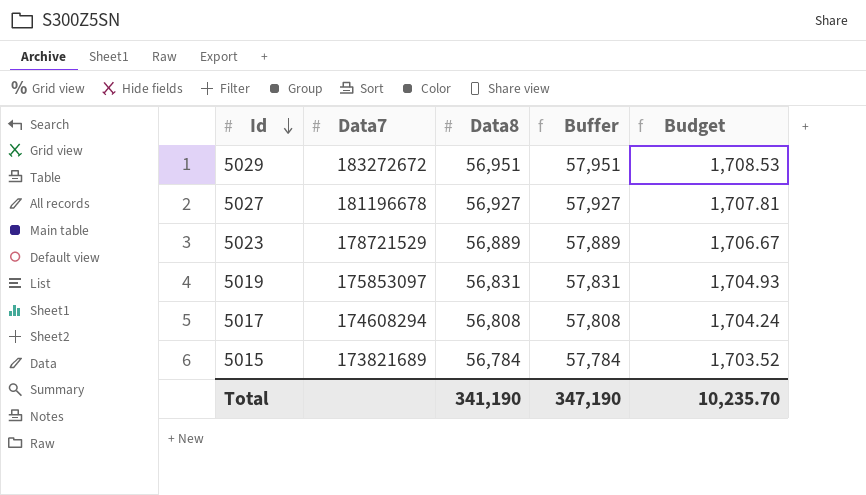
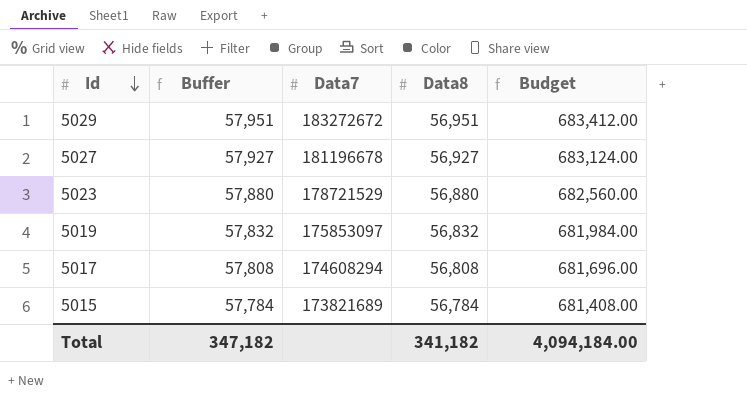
column Buffer | position: 4 -> 2
column Budget | formula: [Data8] * 0.03 -> [Data8] * 12
5023 | Buffer: 57,889 -> 57,880
5023 | Data8: 56,889 -> 56,880
5019 | Buffer: 57,831 -> 57,832
5019 | Data8: 56,831 -> 56,832
Total | Buffer: 347,190 -> 347,182
Total | Data8: 341,190 -> 341,182
Total | Budget: 10,235.70 -> 4,094,184.00

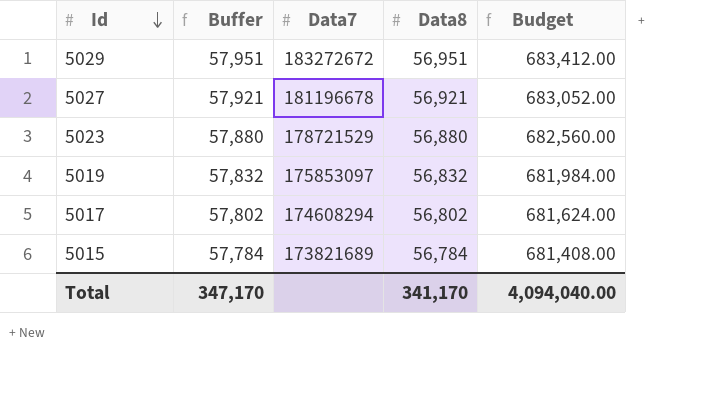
5027 | Buffer: 57,927 -> 57,921
5027 | Data8: 56,927 -> 56,921
5027 | Budget: 683,124.00 -> 683,052.00
5017 | Buffer: 57,808 -> 57,802
5017 | Data8: 56,808 -> 56,802
5017 | Budget: 681,696.00 -> 681,624.00
Total | Buffer: 347,182 -> 347,170
Total | Data8: 341,182 -> 341,170
Total | Budget: 4,094,184.00 -> 4,094,040.00

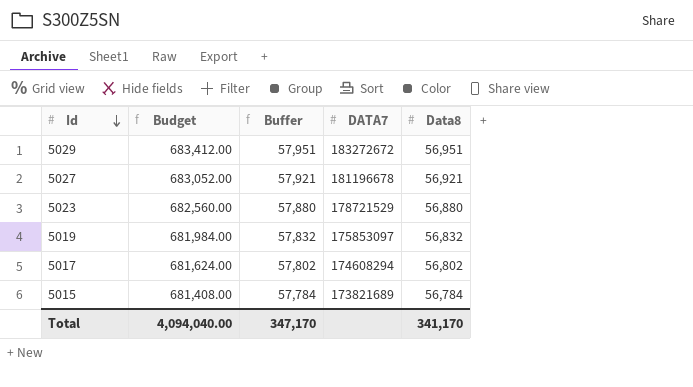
column Budget | position: 5 -> 2
column name: Data7 -> DATA7

